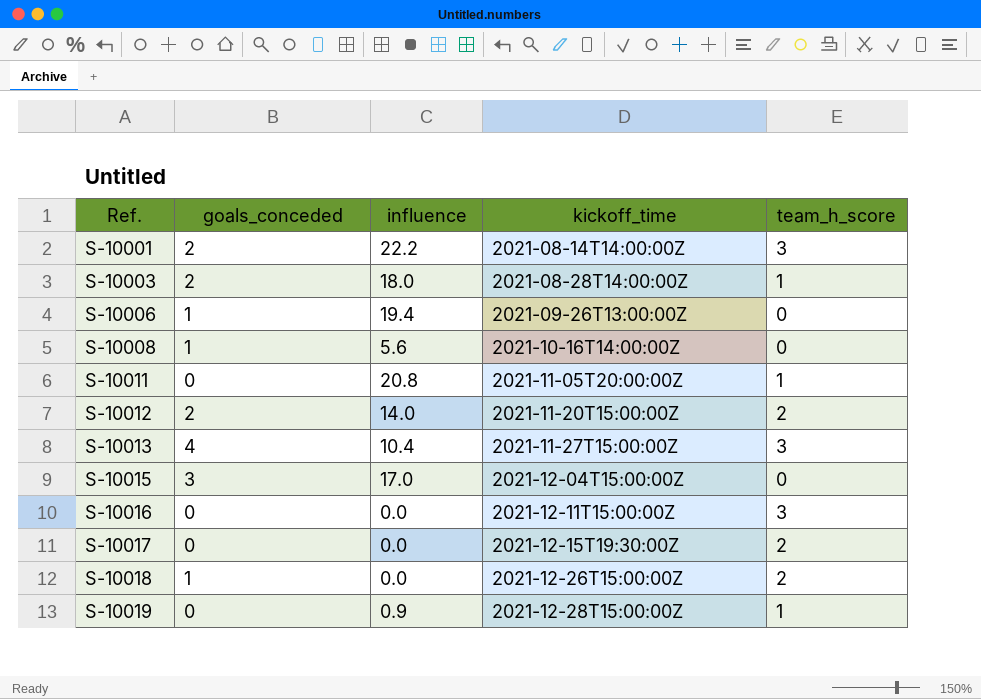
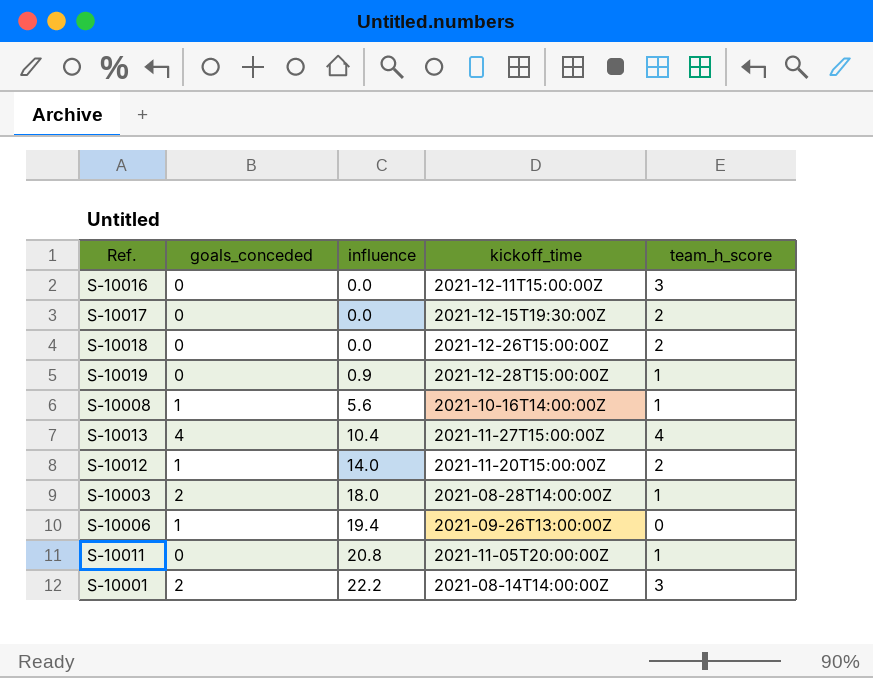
row order: Ref. ascending -> influence ascending
row S-10015: 3 | 17.0 | 2021-12-04T15:00:00Z | 0 -> none
S-10018 | goals_conceded: 1 -> 0
S-10008 | team_h_score: 0 -> 1
S-10013 | team_h_score: 3 -> 4
S-10012 | goals_conceded: 2 -> 1

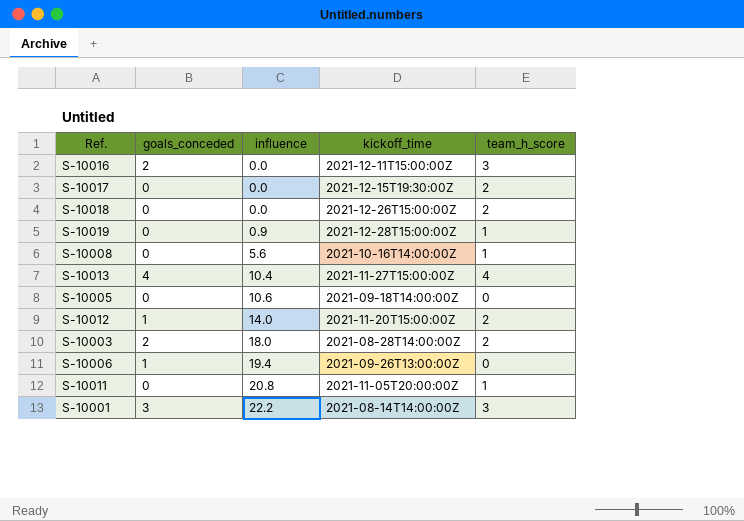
S-10016 | goals_conceded: 0 -> 2
S-10008 | goals_conceded: 1 -> 0
row S-10005: none -> 0 | 10.6 | 2021-09-18T14:00:00Z | 0
S-10003 | team_h_score: 1 -> 2
S-10001 | goals_conceded: 2 -> 3

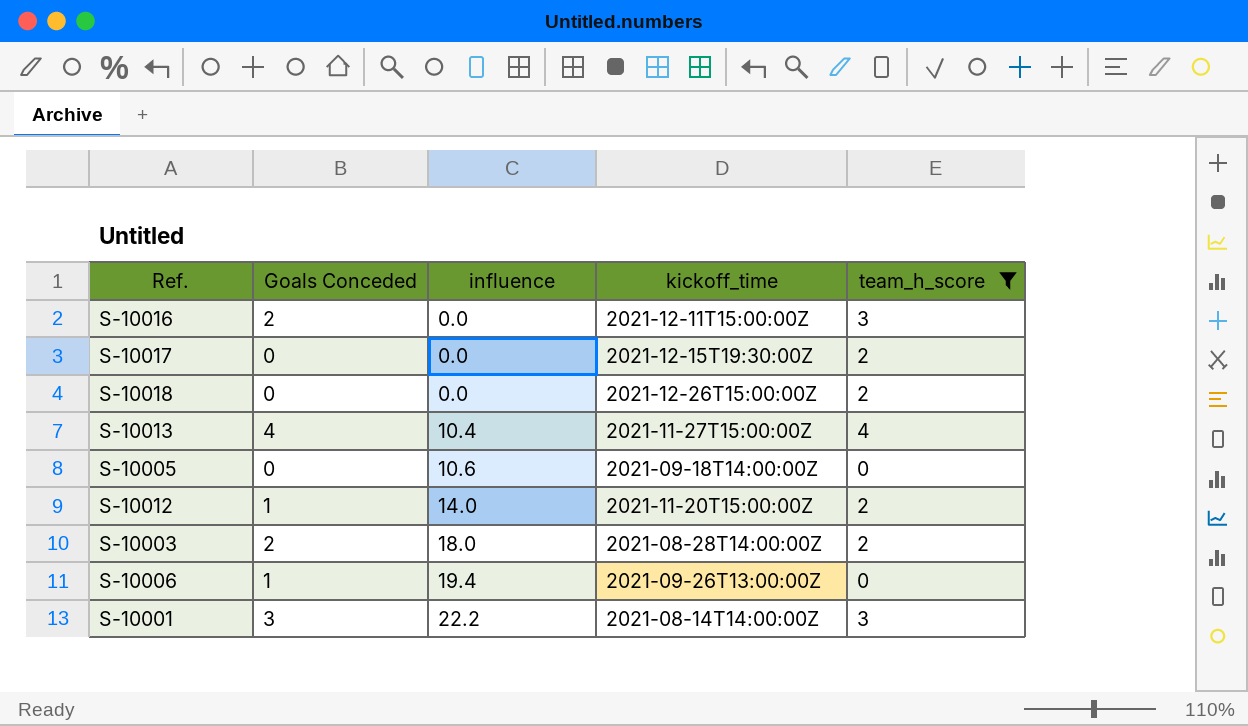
filter: none -> team_h_score != 1
column name: goals_conceded -> Goals Conceded

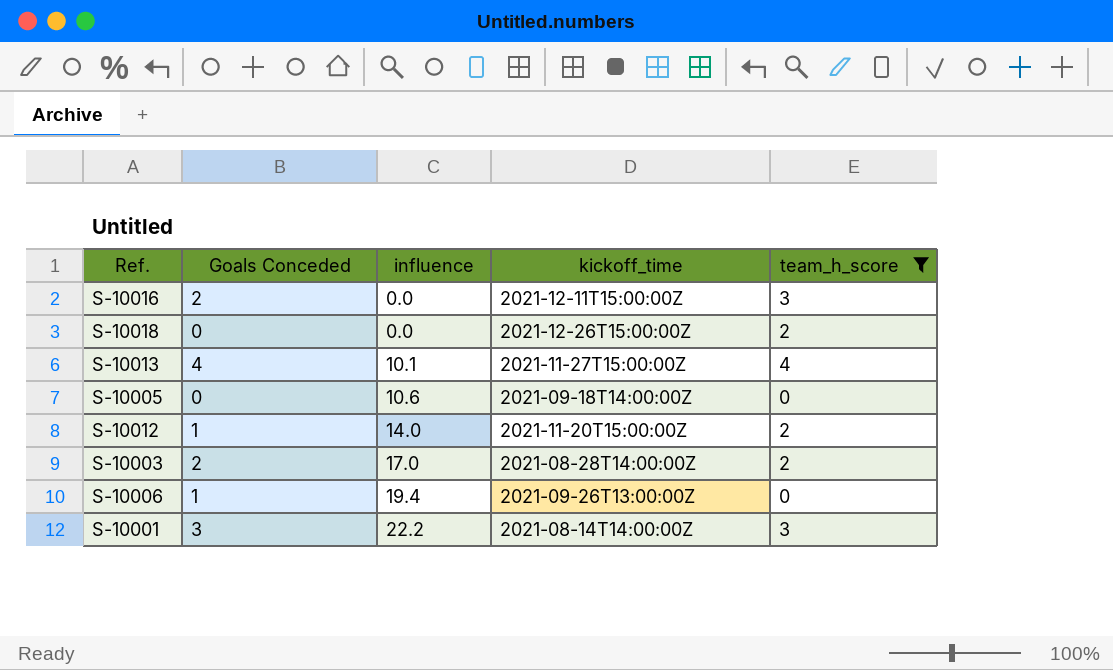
row S-10017: 0 | 0.0 | 2021-12-15T19:30:00Z | 2 -> none
S-10013 | influence: 10.4 -> 10.1
S-10003 | influence: 18.0 -> 17.0

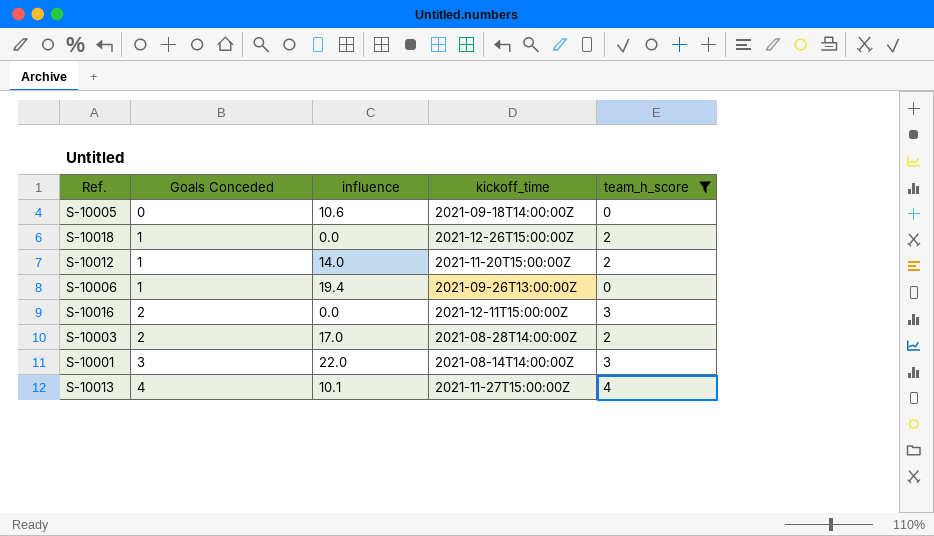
row order: influence ascending -> Goals Conceded ascending
S-10018 | Goals Conceded: 0 -> 1
S-10001 | influence: 22.2 -> 22.0

